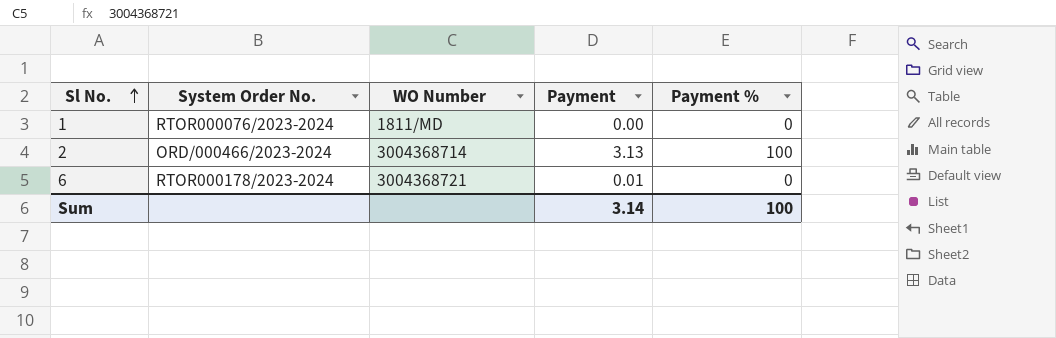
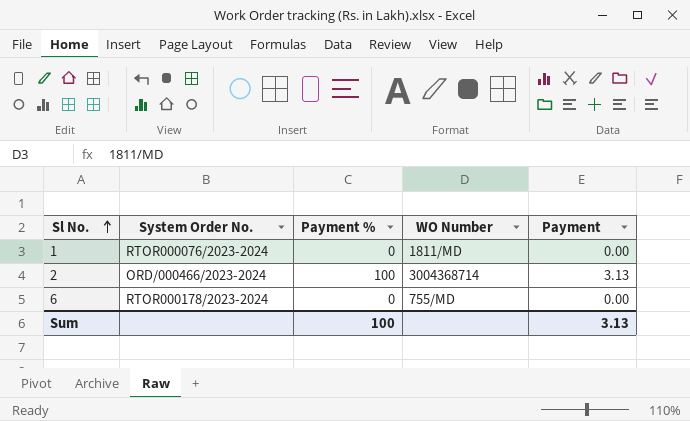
column Payment % | position: 5 -> 3
6 | WO Number: 3004368721 -> 755/MD
6 | Payment: 0.01 -> 0.00
Sum | Payment: 3.14 -> 3.13

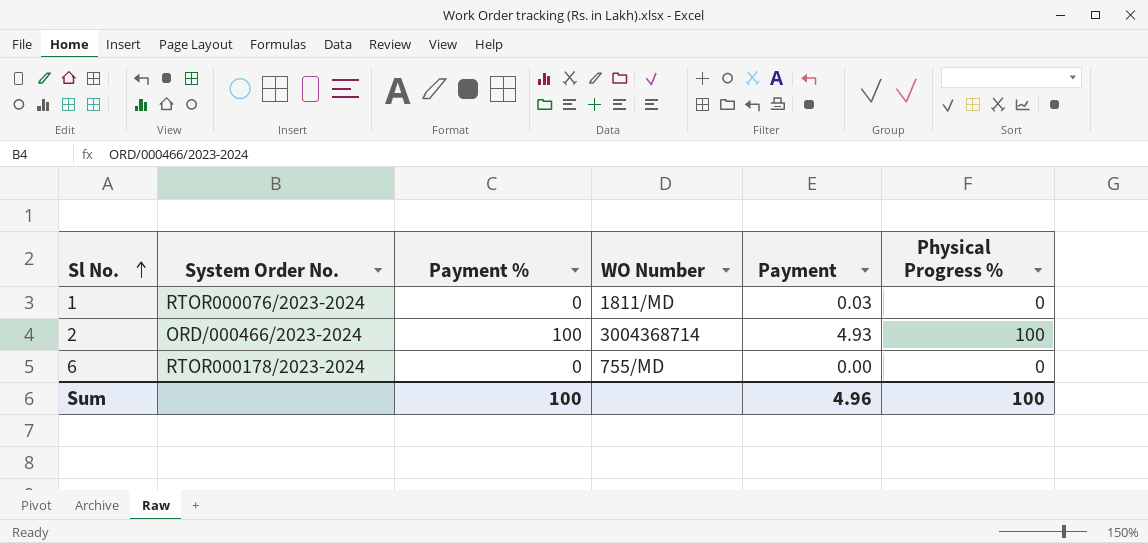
column Physical Progress % | position: none -> 6
1 | Payment: 0.00 -> 0.03
2 | Payment: 3.13 -> 4.93
Sum | Payment: 3.13 -> 4.96

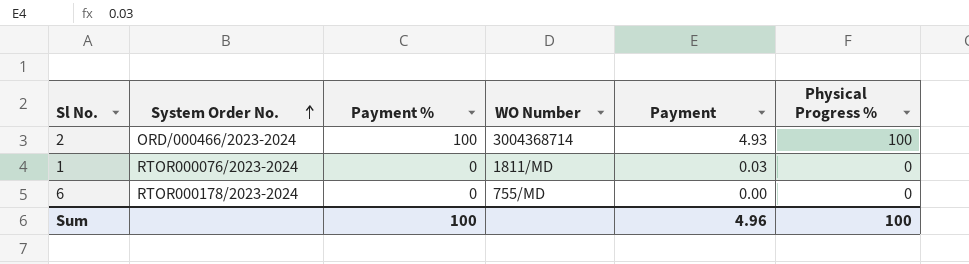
row order: Sl No. ascending -> System Order No. ascending

